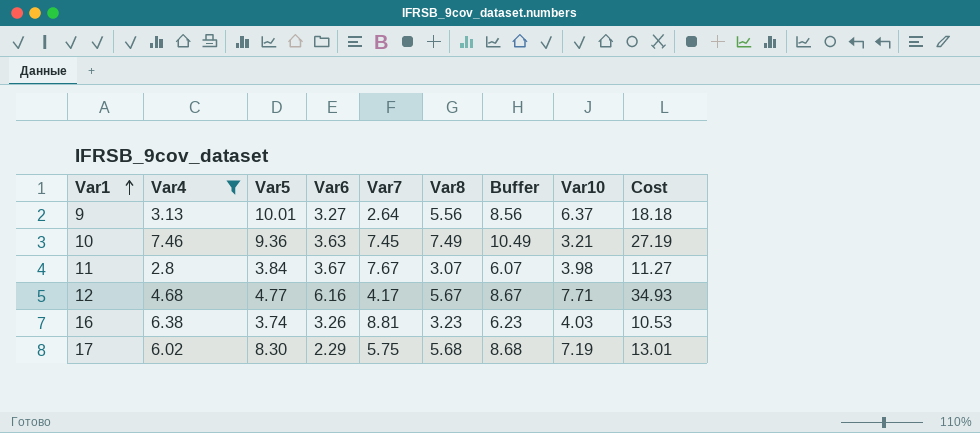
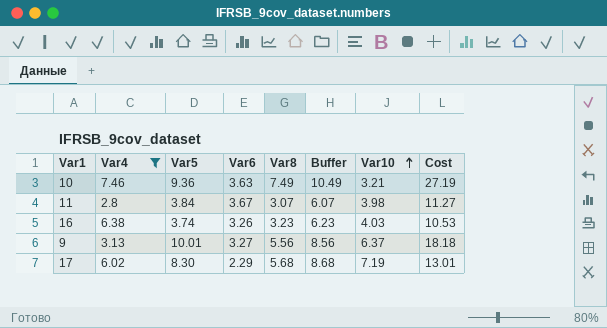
row order: Var1 ascending -> Var10 ascending
column Var7 | position: 5 -> none
row 12: 4.68 | 4.77 | 6.16 | 4.17 | 5.67 | 8.67 | 7.71 | 34.93 -> none

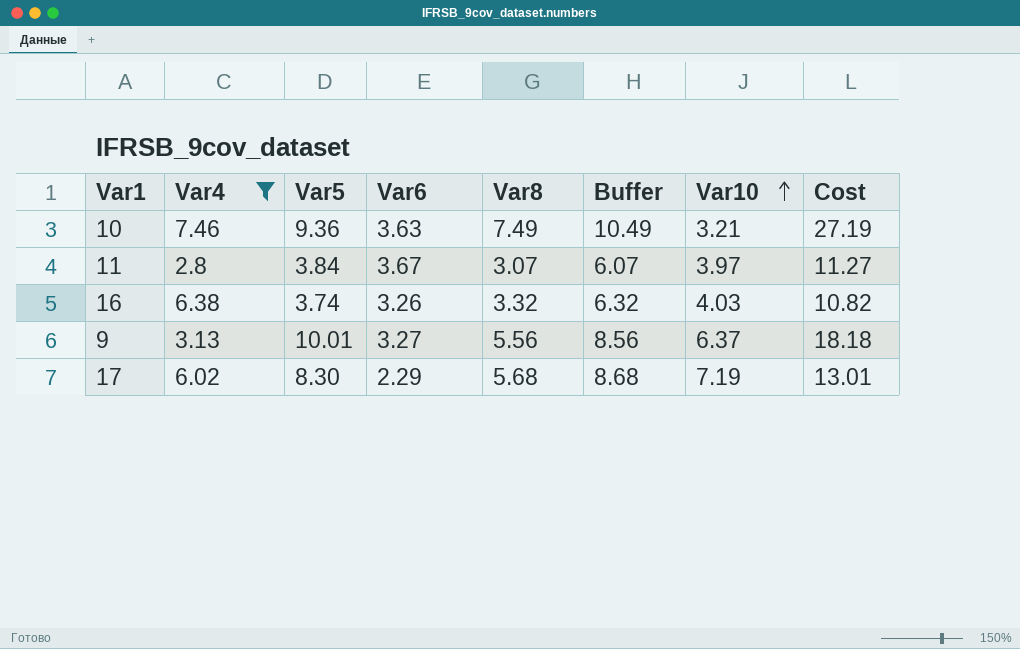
11 | Var10: 3.98 -> 3.97
16 | Var8: 3.23 -> 3.32
16 | Buffer: 6.23 -> 6.32
16 | Cost: 10.53 -> 10.82

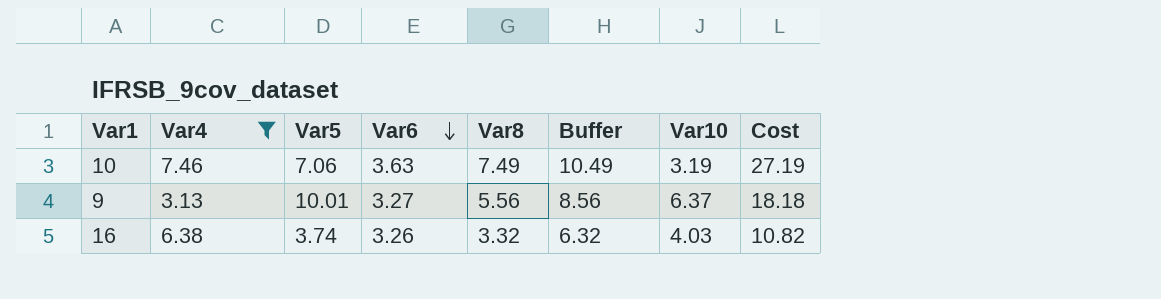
row order: Var10 ascending -> Var6 descending
row 11: 2.8 | 3.84 | 3.67 | 3.07 | 6.07 | 3.97 | 11.27 -> none
row 17: 6.02 | 8.30 | 2.29 | 5.68 | 8.68 | 7.19 | 13.01 -> none
10 | Var5: 9.36 -> 7.06
10 | Var10: 3.21 -> 3.19

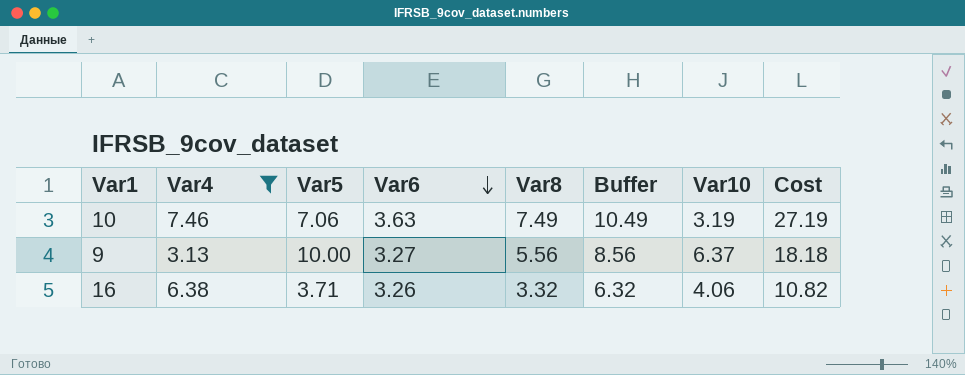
9 | Var5: 10.01 -> 10.00
16 | Var5: 3.74 -> 3.71
16 | Var10: 4.03 -> 4.06

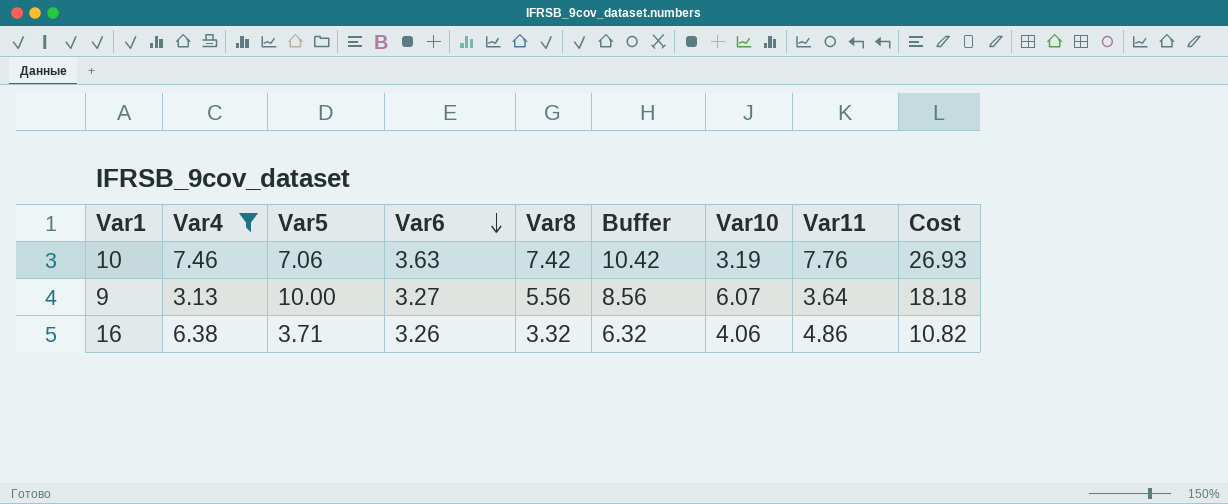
column Var11 | position: none -> 8
10 | Var8: 7.49 -> 7.42
10 | Buffer: 10.49 -> 10.42
10 | Cost: 27.19 -> 26.93
9 | Var10: 6.37 -> 6.07

